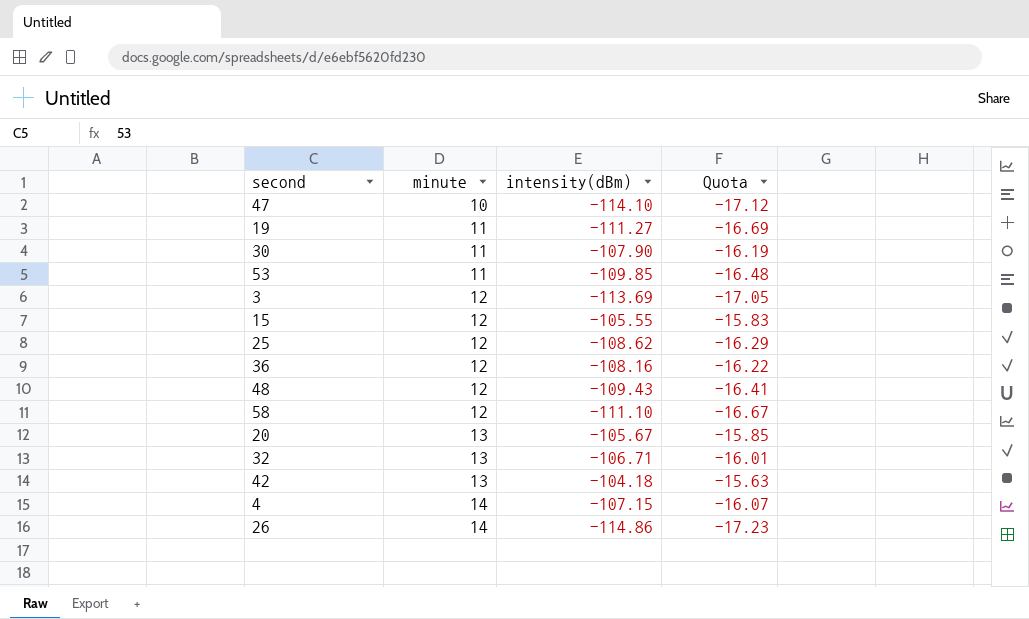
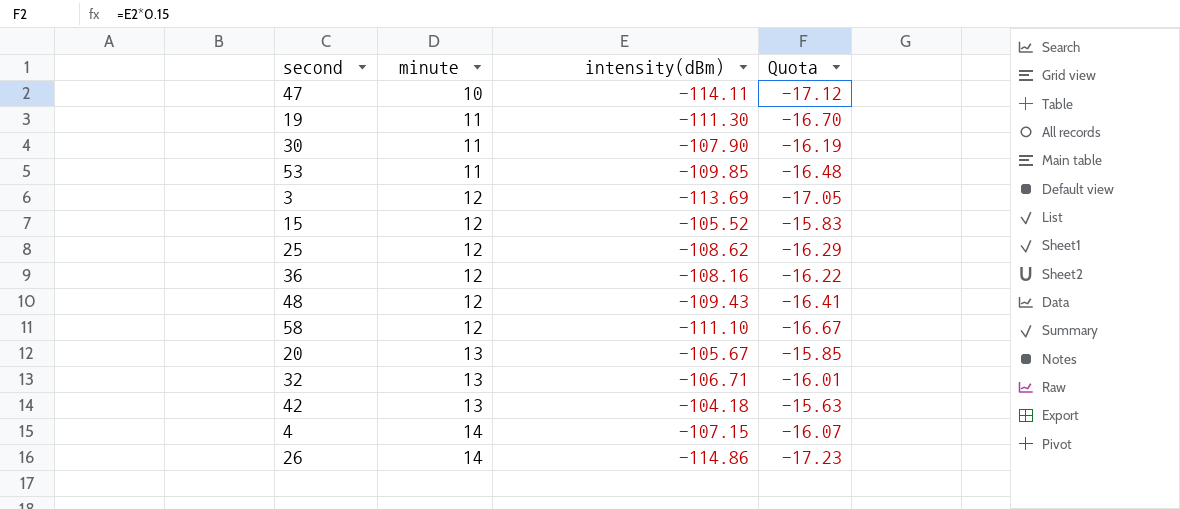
47 | intensity(dBm): -114.10 -> -114.11
19 | intensity(dBm): -111.27 -> -111.30
19 | Quota: -16.69 -> -16.70
15 | intensity(dBm): -105.55 -> -105.52

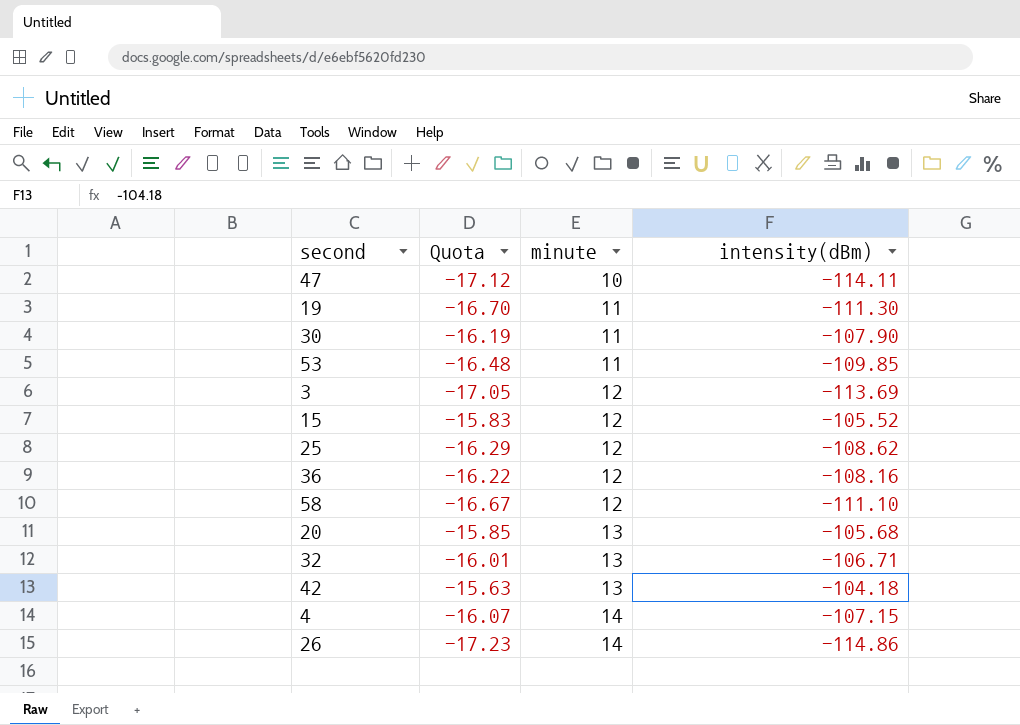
column Quota | position: 4 -> 2
row 48: 12 | -109.43 | -16.41 -> none
20 | intensity(dBm): -105.67 -> -105.68

